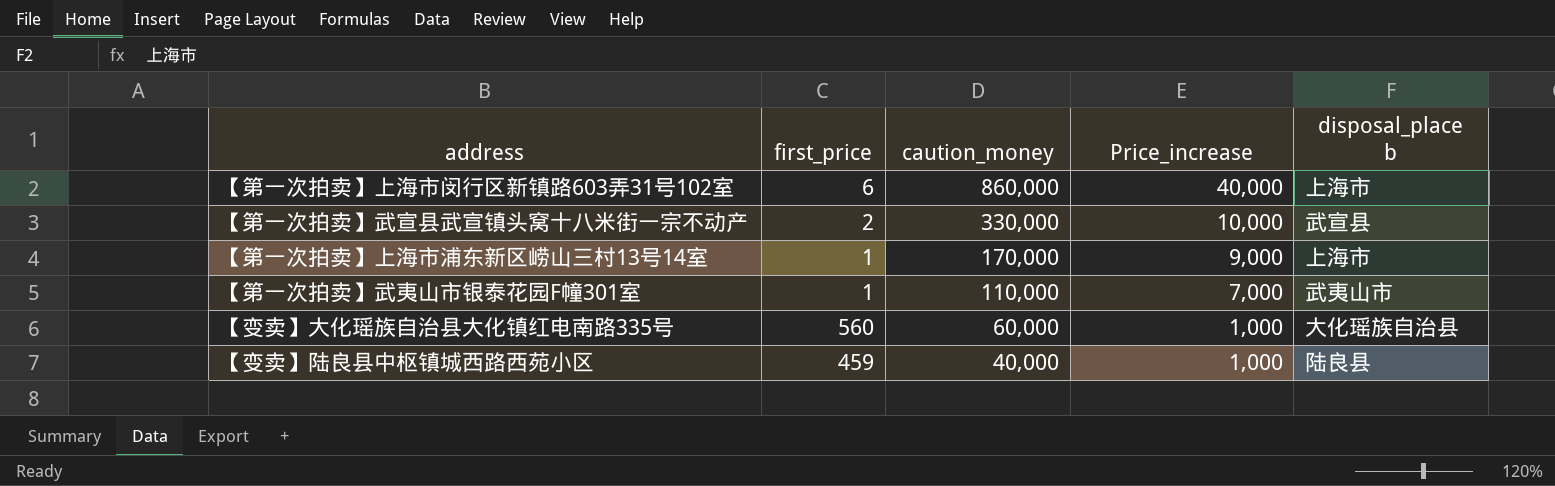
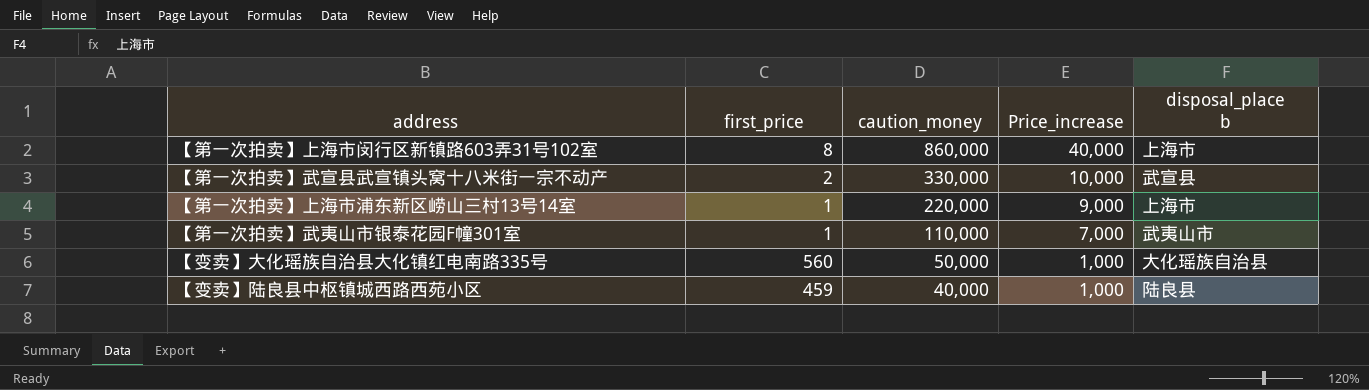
【第一次拍卖】上海市闵行区新镇路603弄31号102室 | first_price: 6 -> 8
【第一次拍卖】上海市浦东新区崂山三村13号14室 | caution_money: 170,000 -> 220,000
【变卖】大化瑶族自治县大化镇红电南路335号 | caution_money: 60,000 -> 50,000

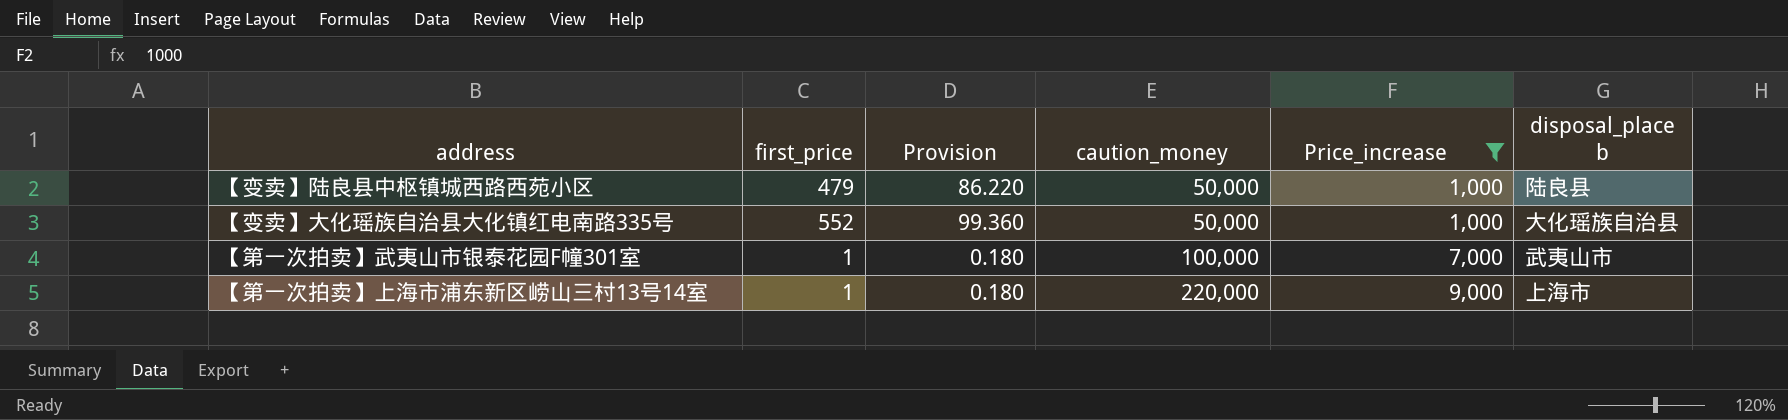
filter: none -> Price_increase <= 9,000
row order: caution_money descending -> caution_money ascending
column Provision | formula: none -> [first_price] * 0.18
【变卖】陆良县中枢镇城西路西苑小区 | first_price: 459 -> 479
【变卖】陆良县中枢镇城西路西苑小区 | caution_money: 40,000 -> 50,000
【变卖】大化瑶族自治县大化镇红电南路335号 | first_price: 560 -> 552
【第一次拍卖】武夷山市银泰花园F幢301室 | caution_money: 110,000 -> 100,000

